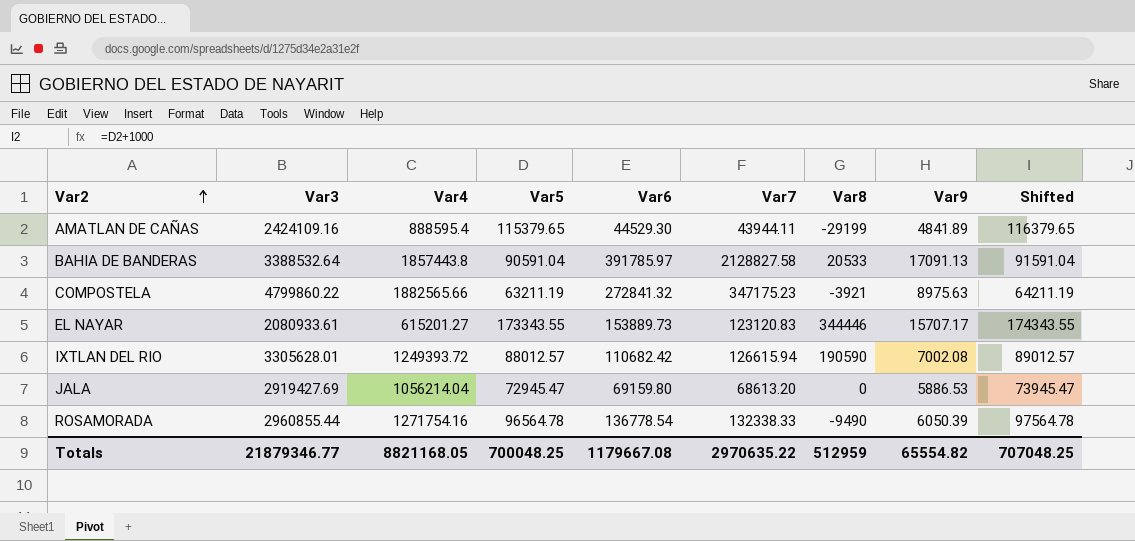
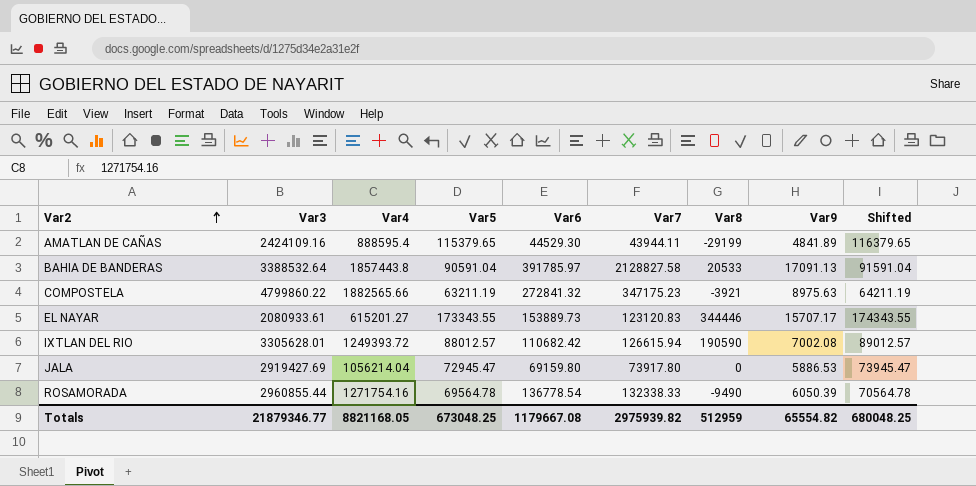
JALA | Var7: 68613.20 -> 73917.80
ROSAMORADA | Var5: 96564.78 -> 69564.78
ROSAMORADA | Shifted: 97564.78 -> 70564.78
Totals | Var5: 700048.25 -> 673048.25
Totals | Var7: 2970635.22 -> 2975939.82
Totals | Shifted: 707048.25 -> 680048.25

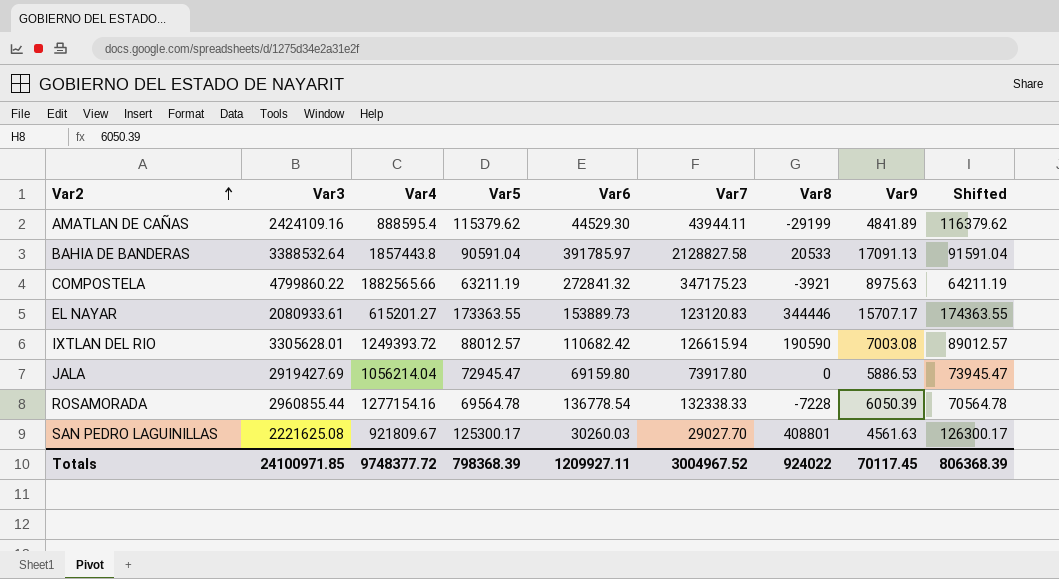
AMATLAN DE CAÑAS | Var5: 115379.65 -> 115379.62
AMATLAN DE CAÑAS | Shifted: 116379.65 -> 116379.62
EL NAYAR | Var5: 173343.55 -> 173363.55
EL NAYAR | Shifted: 174343.55 -> 174363.55
IXTLAN DEL RIO | Var9: 7002.08 -> 7003.08
ROSAMORADA | Var4: 1271754.16 -> 1277154.16
ROSAMORADA | Var8: -9490 -> -7228
row SAN PEDRO LAGUINILLAS: none -> 2221625.08 | 921809.67 | 125300.17 | 30260.03 | 29027.70 | 408801 | 4561.63 | 126300.17
Totals | Var3: 21879346.77 -> 24100971.85
Totals | Var4: 8821168.05 -> 9748377.72
Totals | Var5: 673048.25 -> 798368.39
Totals | Var6: 1179667.08 -> 1209927.11
Totals | Var7: 2975939.82 -> 3004967.52
Totals | Var8: 512959 -> 924022
Totals | Var9: 65554.82 -> 70117.45
Totals | Shifted: 680048.25 -> 806368.39

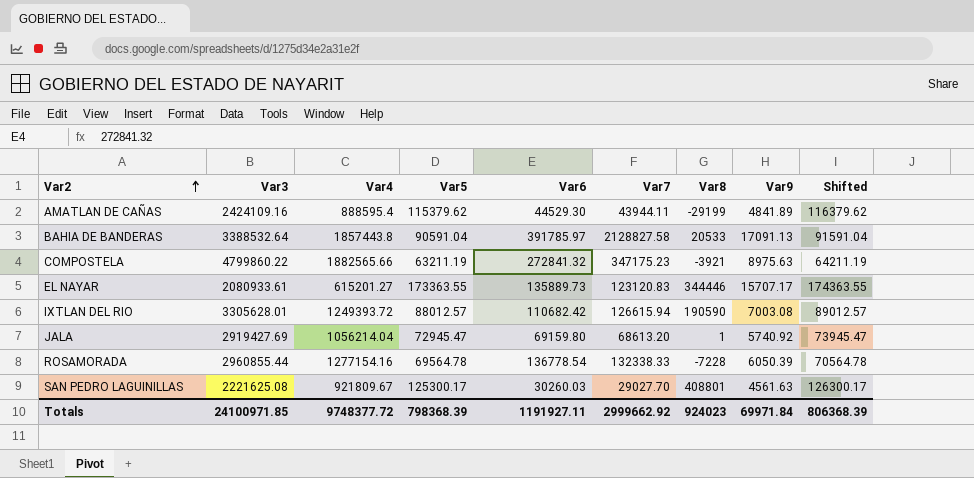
EL NAYAR | Var6: 153889.73 -> 135889.73
JALA | Var7: 73917.80 -> 68613.20
JALA | Var8: 0 -> 1
JALA | Var9: 5886.53 -> 5740.92
Totals | Var6: 1209927.11 -> 1191927.11
Totals | Var7: 3004967.52 -> 2999662.92
Totals | Var8: 924022 -> 924023
Totals | Var9: 70117.45 -> 69971.84

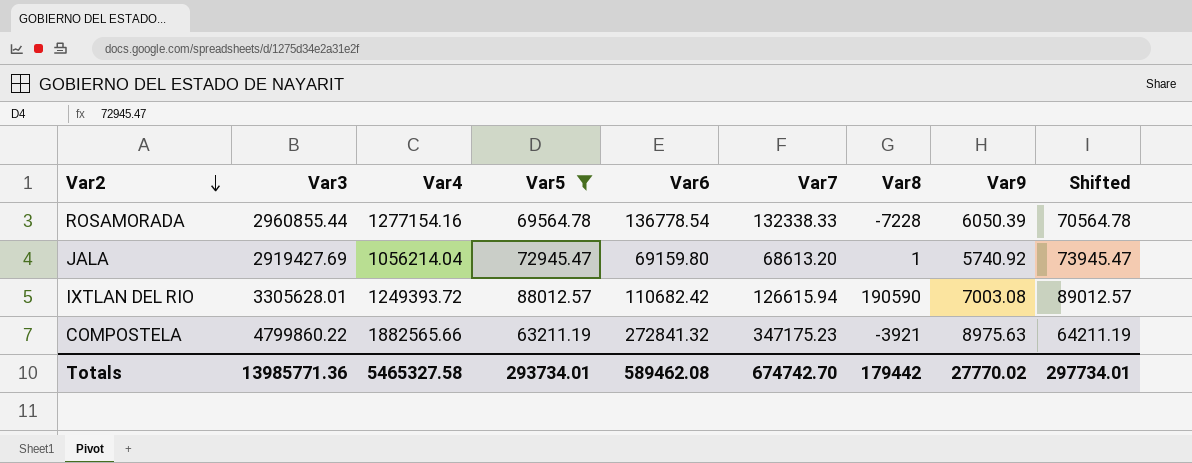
filter: none -> Var5 <= 88012.57
row order: Var2 ascending -> Var2 descending
Totals | Var3: 24100971.85 -> 13985771.36
Totals | Var4: 9748377.72 -> 5465327.58
Totals | Var5: 798368.39 -> 293734.01
Totals | Var6: 1191927.11 -> 589462.08
Totals | Var7: 2999662.92 -> 674742.70
Totals | Var8: 924023 -> 179442
Totals | Var9: 69971.84 -> 27770.02
Totals | Shifted: 806368.39 -> 297734.01

